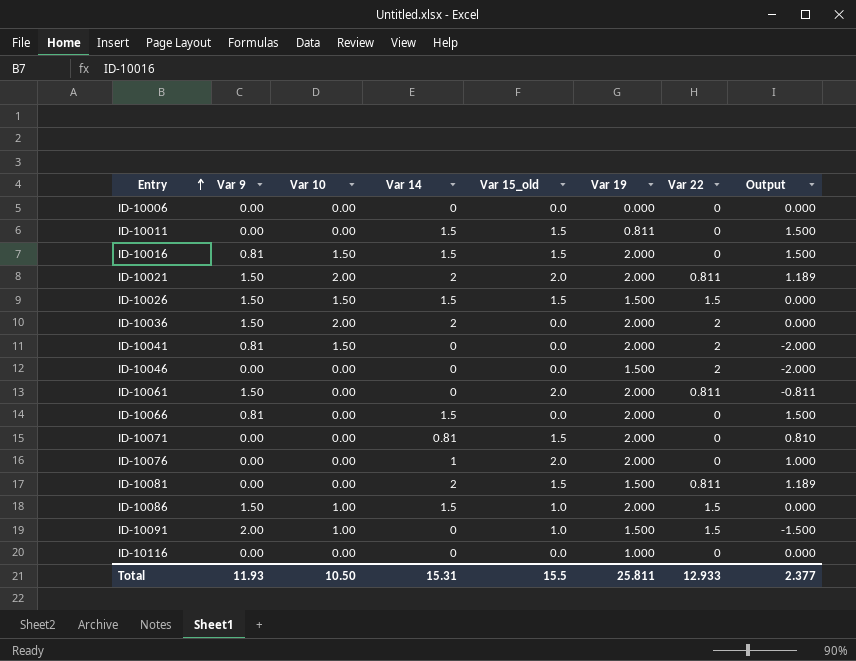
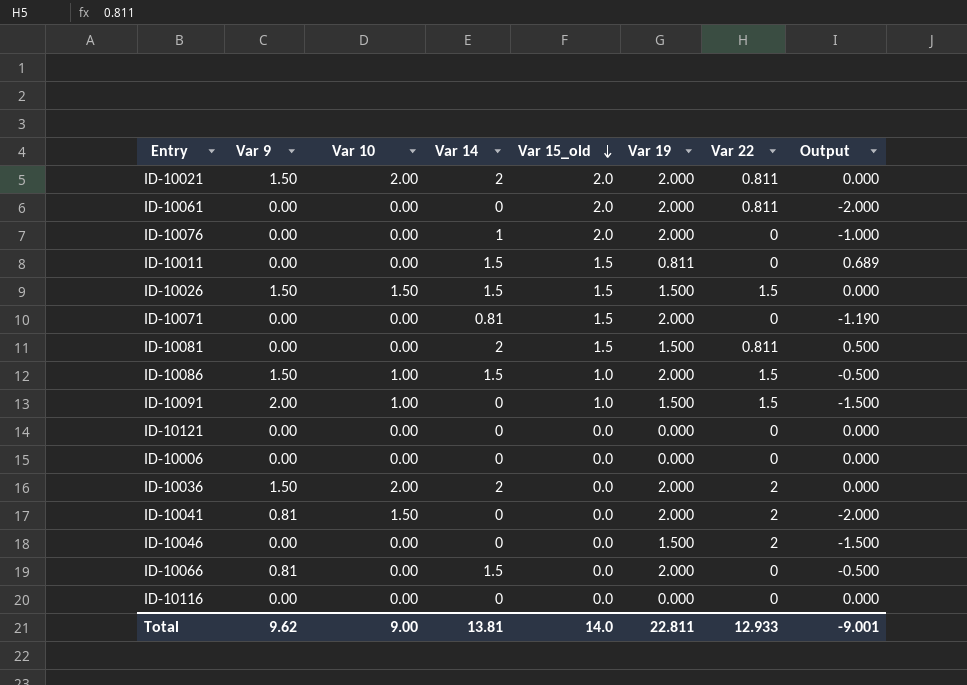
row order: Entry ascending -> Var 15_old descending
column Output | formula: [Var 14] - [Var 22] -> [Var 14] - [Var 19]
row ID-10016: 0.81 | 1.50 | 1.5 | 1.5 | 2.000 | 0 | 1.500 -> none
ID-10061 | Var 9: 1.50 -> 0.00
row ID-10121: none -> 0.00 | 0.00 | 0 | 0.0 | 0.000 | 0 | 0.000
ID-10116 | Var 19: 1.000 -> 0.000
Total | Var 9: 11.93 -> 9.62
Total | Var 10: 10.50 -> 9.00
Total | Var 14: 15.31 -> 13.81
Total | Var 15_old: 15.5 -> 14.0
Total | Var 19: 25.811 -> 22.811
Total | Output: 2.377 -> -9.001

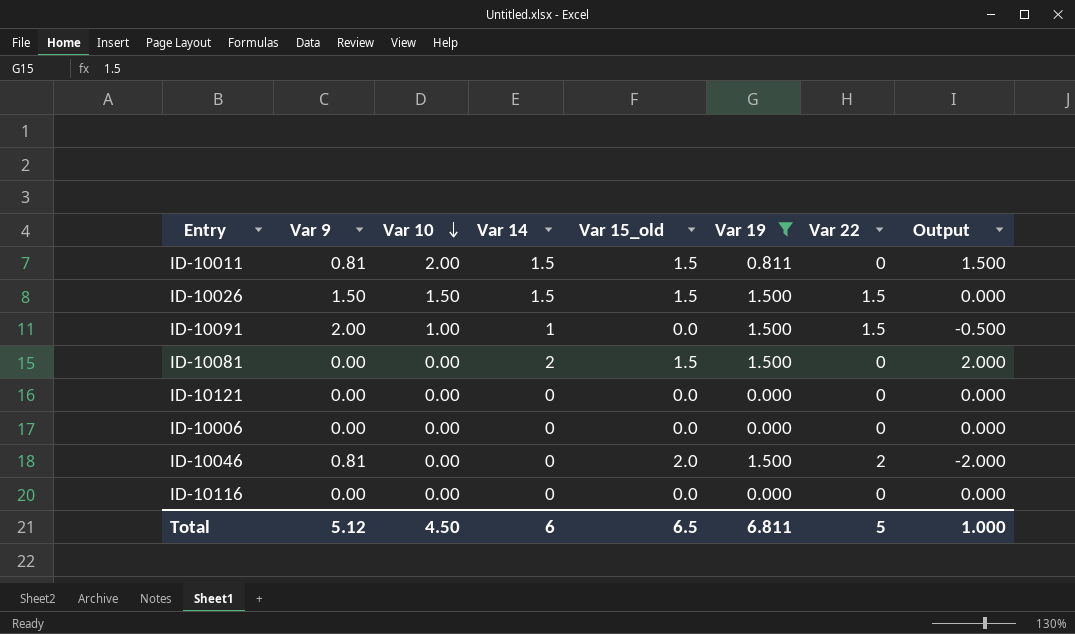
filter: none -> Var 19 != 2.000
row order: Var 15_old descending -> Var 10 descending
column Output | formula: [Var 14] - [Var 19] -> [Var 14] - [Var 22]
ID-10011 | Var 9: 0.00 -> 0.81
ID-10011 | Var 10: 0.00 -> 2.00
ID-10091 | Var 14: 0 -> 1
ID-10091 | Var 15_old: 1.0 -> 0.0
ID-10081 | Var 22: 0.811 -> 0
ID-10046 | Var 9: 0.00 -> 0.81
ID-10046 | Var 15_old: 0.0 -> 2.0
Total | Var 9: 9.62 -> 5.12
Total | Var 10: 9.00 -> 4.50
Total | Var 14: 13.81 -> 6
Total | Var 15_old: 14.0 -> 6.5
Total | Var 19: 22.811 -> 6.811
Total | Var 22: 12.933 -> 5
Total | Output: -9.001 -> 1.000

